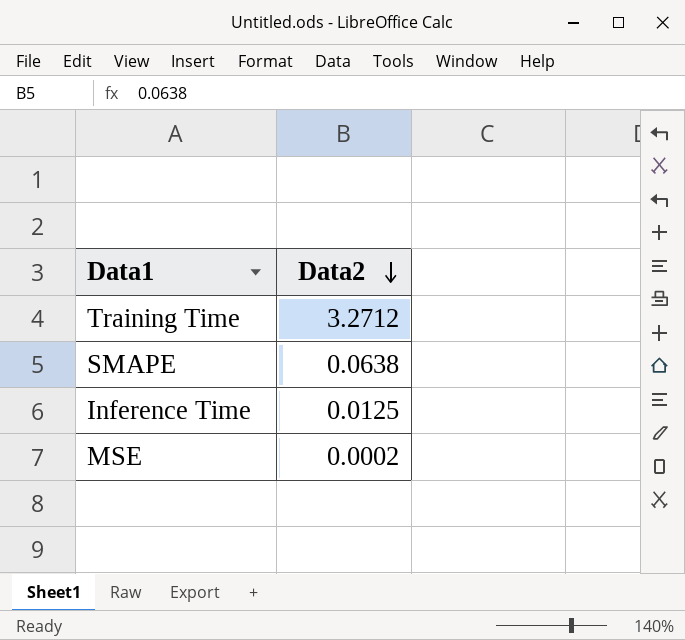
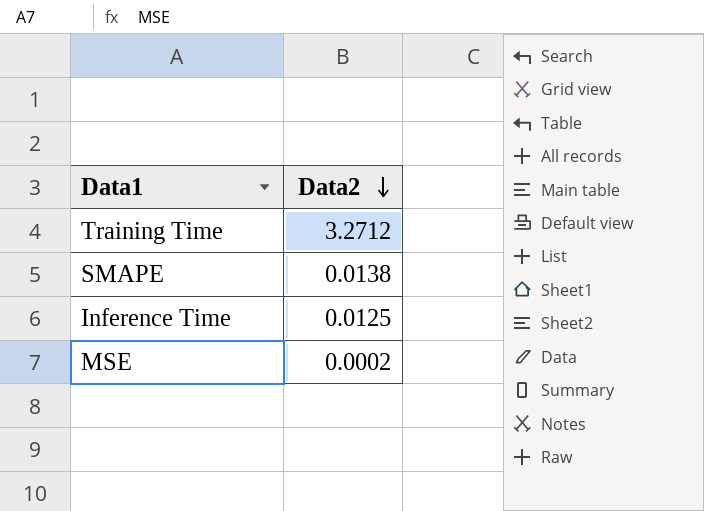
SMAPE | Data2: 0.0638 -> 0.0138

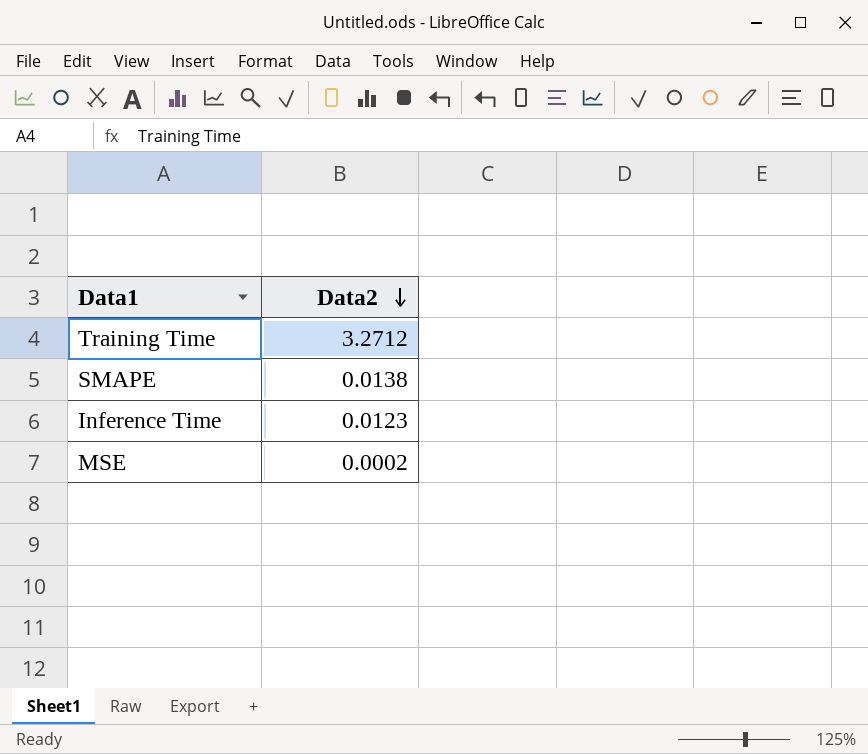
Inference Time | Data2: 0.0125 -> 0.0123

